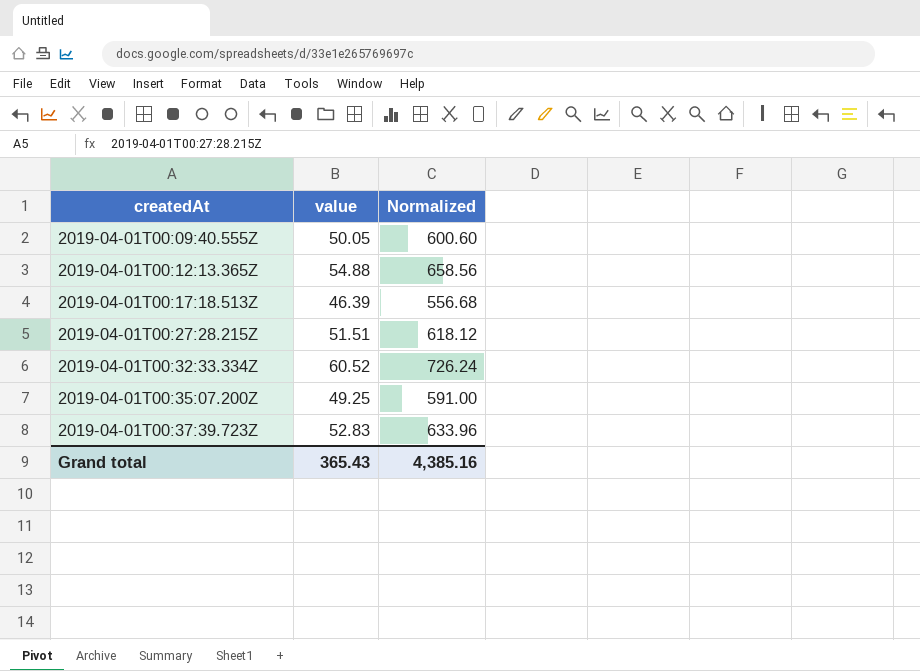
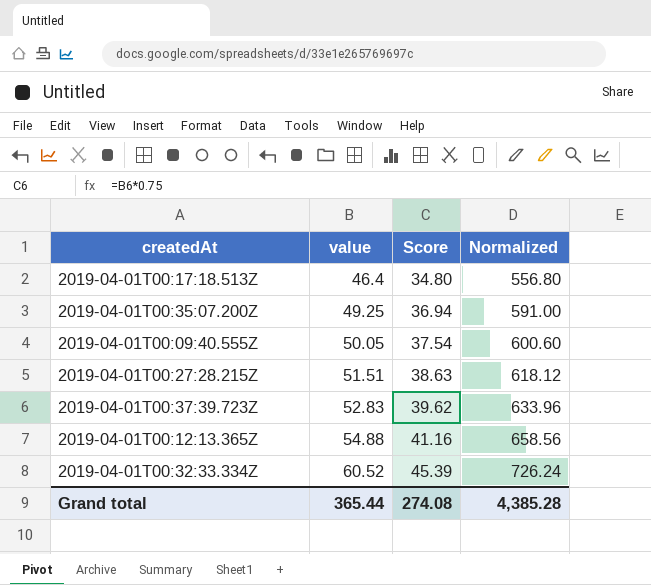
row order: createdAt ascending -> value ascending
column Score | formula: none -> [value] * 0.75
2019-04-01T00:17:18.513Z | value: 46.39 -> 46.4
2019-04-01T00:17:18.513Z | Normalized: 556.68 -> 556.80
Grand total | value: 365.43 -> 365.44
Grand total | Normalized: 4,385.16 -> 4,385.28

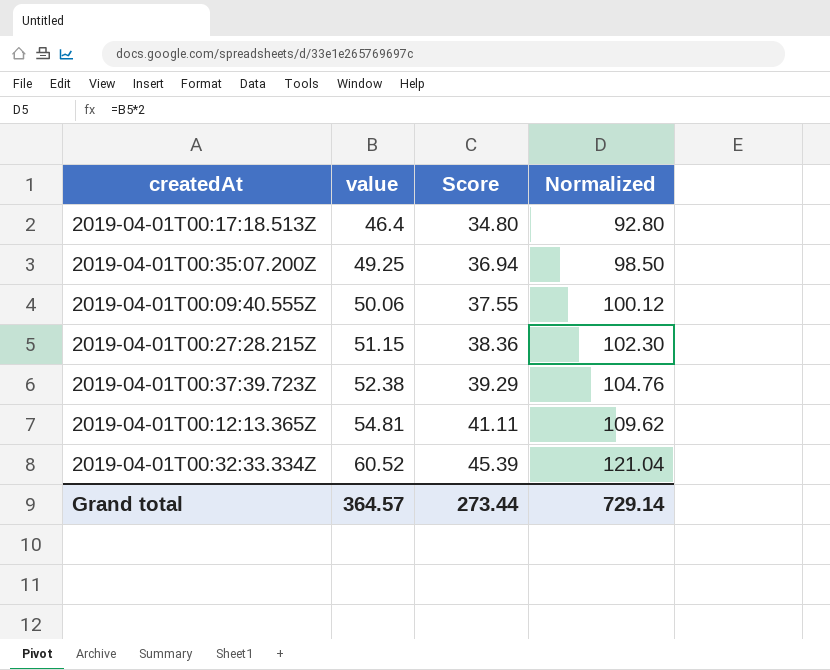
column Normalized | formula: [value] * 12 -> [value] * 2
2019-04-01T00:09:40.555Z | value: 50.05 -> 50.06
2019-04-01T00:09:40.555Z | Score: 37.54 -> 37.55
2019-04-01T00:27:28.215Z | value: 51.51 -> 51.15
2019-04-01T00:27:28.215Z | Score: 38.63 -> 38.36
2019-04-01T00:37:39.723Z | value: 52.83 -> 52.38
2019-04-01T00:37:39.723Z | Score: 39.62 -> 39.29
2019-04-01T00:12:13.365Z | value: 54.88 -> 54.81
2019-04-01T00:12:13.365Z | Score: 41.16 -> 41.11
Grand total | value: 365.44 -> 364.57
Grand total | Score: 274.08 -> 273.44
Grand total | Normalized: 4,385.28 -> 729.14

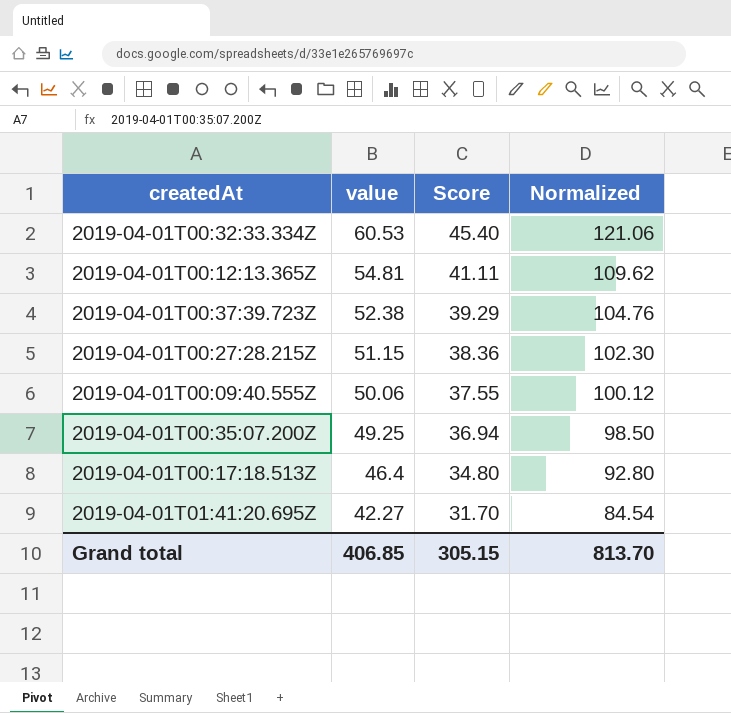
row order: value ascending -> value descending
2019-04-01T00:32:33.334Z | value: 60.52 -> 60.53
2019-04-01T00:32:33.334Z | Score: 45.39 -> 45.40
2019-04-01T00:32:33.334Z | Normalized: 121.04 -> 121.06
row 2019-04-01T01:41:20.695Z: none -> 42.27 | 31.70 | 84.54
Grand total | value: 364.57 -> 406.85
Grand total | Score: 273.44 -> 305.15
Grand total | Normalized: 729.14 -> 813.70

